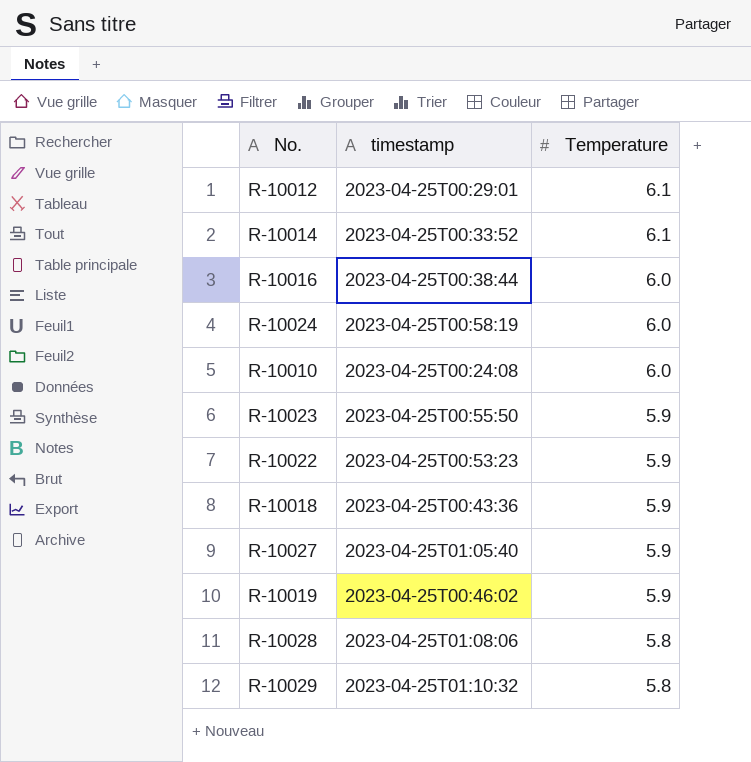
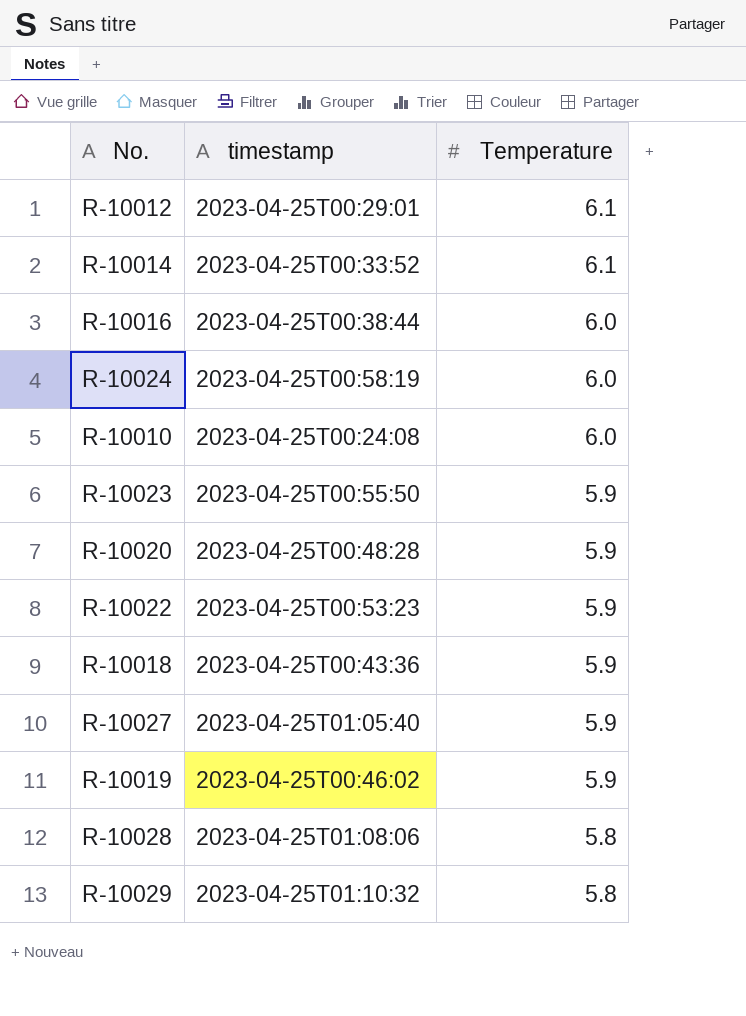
row R-10020: none -> 2023-04-25T00:48:28 | 5.9

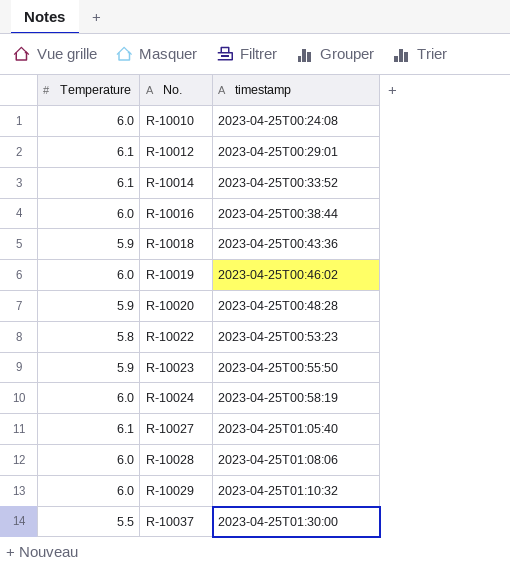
row order: Temperature descending -> No. ascending
column Temperature | position: 3 -> 1
R-10019 | Temperature: 5.9 -> 6.0
R-10022 | Temperature: 5.9 -> 5.8
R-10027 | Temperature: 5.9 -> 6.1
R-10028 | Temperature: 5.8 -> 6.0
R-10029 | Temperature: 5.8 -> 6.0
row R-10037: none -> 5.5 | 2023-04-25T01:30:00

